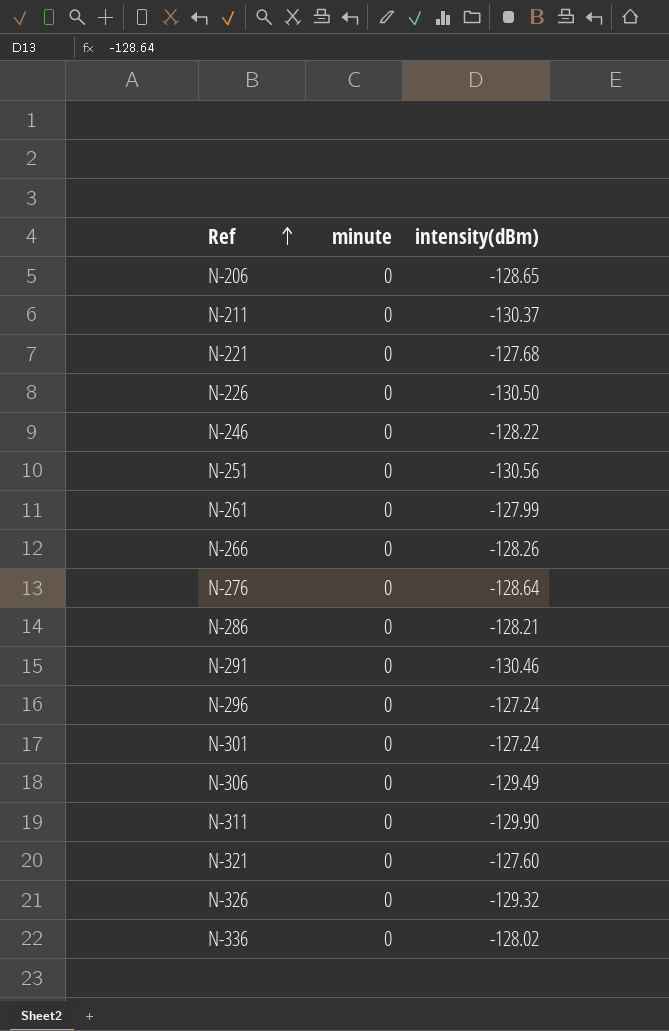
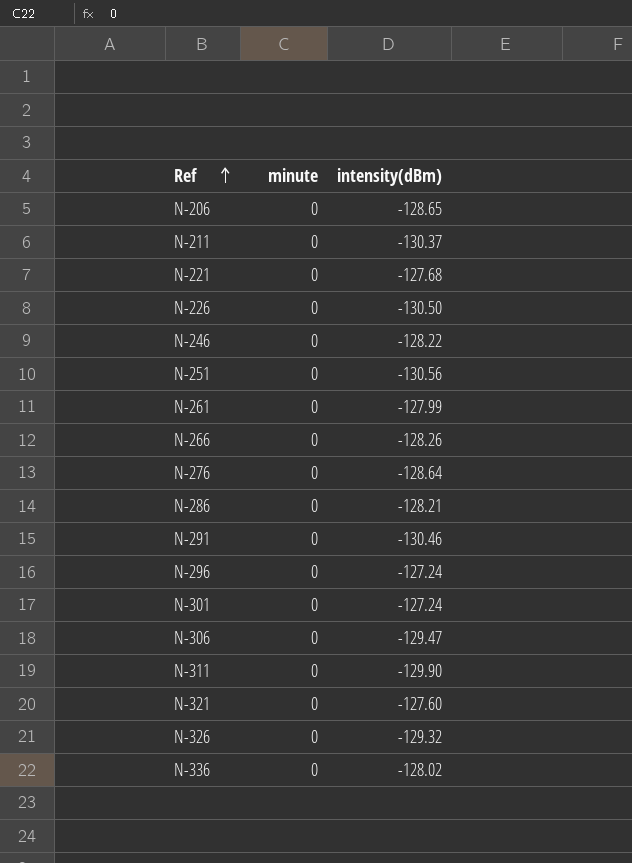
N-306 | intensity(dBm): -129.49 -> -129.47

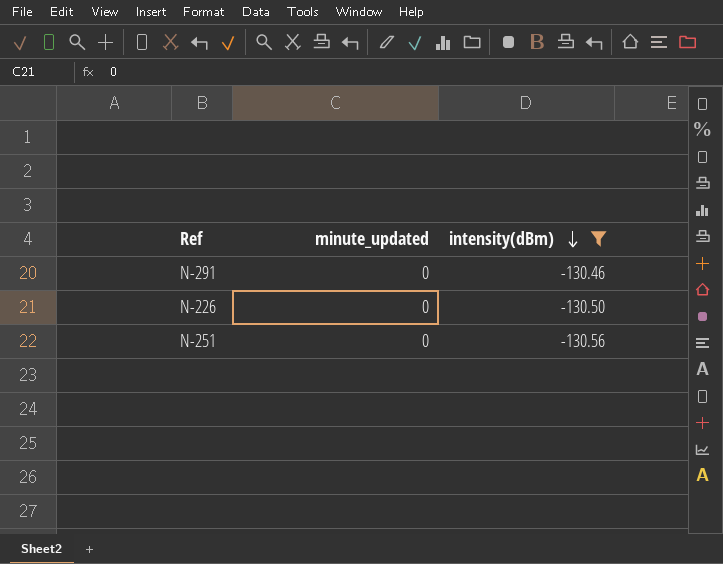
filter: none -> intensity(dBm) <= -130.46
row order: Ref ascending -> intensity(dBm) descending
column name: minute -> minute_updated

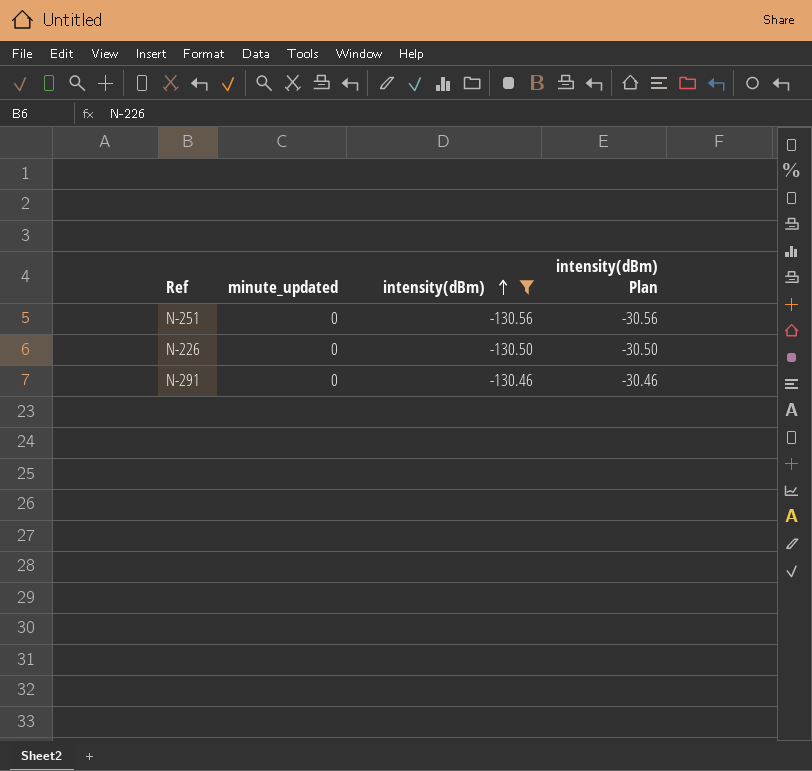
row order: intensity(dBm) descending -> intensity(dBm) ascending
column intensity(dBm) Plan | formula: none -> [intensity(dBm)] + 100

